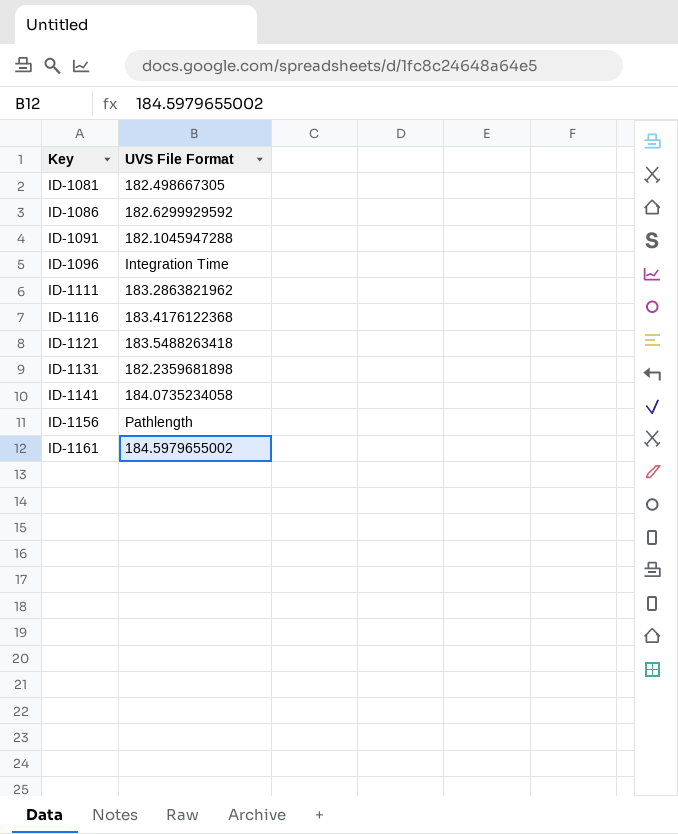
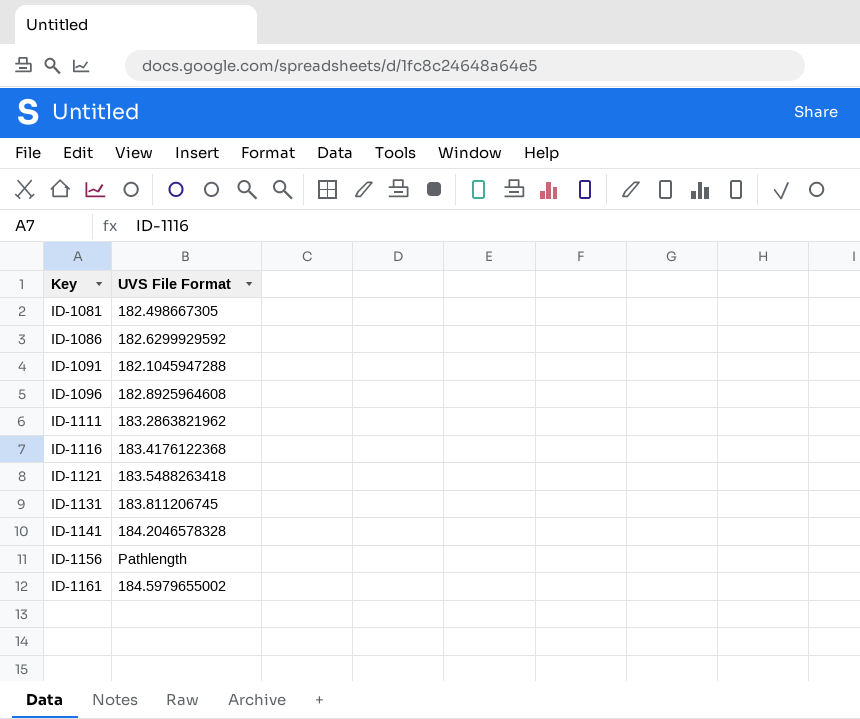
ID-1096 | UVS File Format: Integration Time -> 182.8925964608
ID-1131 | UVS File Format: 182.2359681898 -> 183.811206745
ID-1141 | UVS File Format: 184.0735234058 -> 184.2046578328

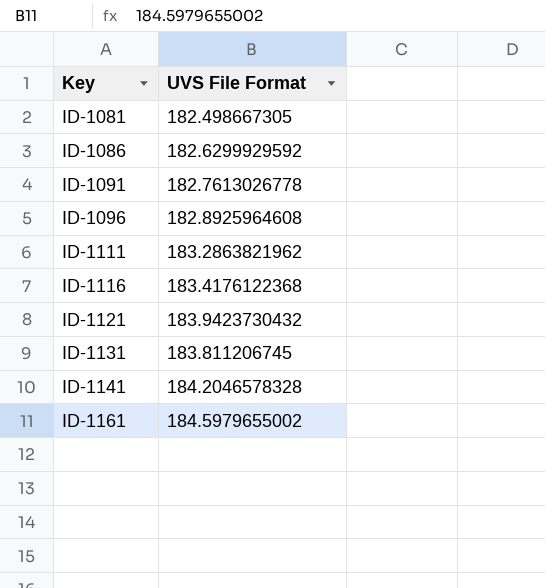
row ID-1156: Pathlength -> none
ID-1091 | UVS File Format: 182.1045947288 -> 182.7613026778
ID-1121 | UVS File Format: 183.5488263418 -> 183.9423730432

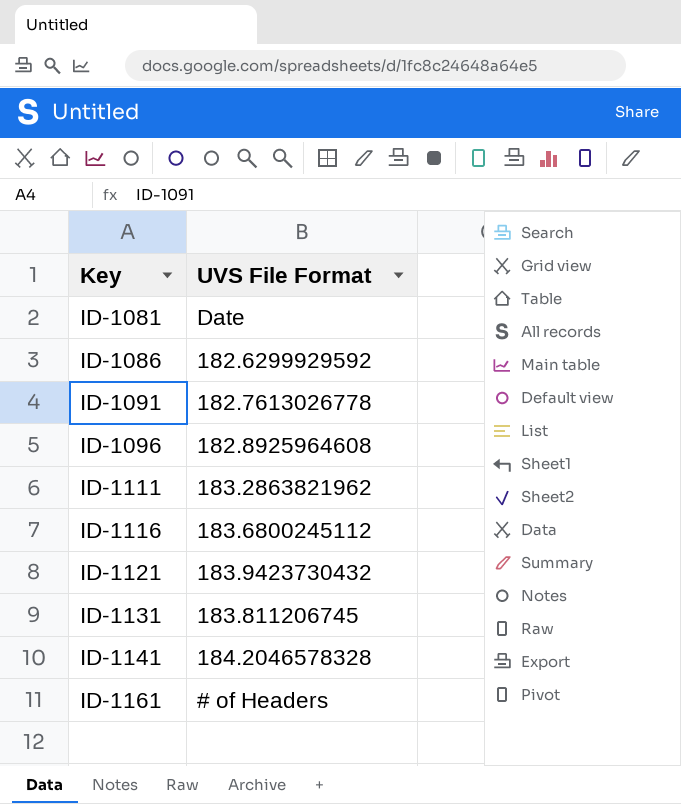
ID-1081 | UVS File Format: 182.498667305 -> Date
ID-1116 | UVS File Format: 183.4176122368 -> 183.6800245112
ID-1161 | UVS File Format: 184.5979655002 -> # of Headers

